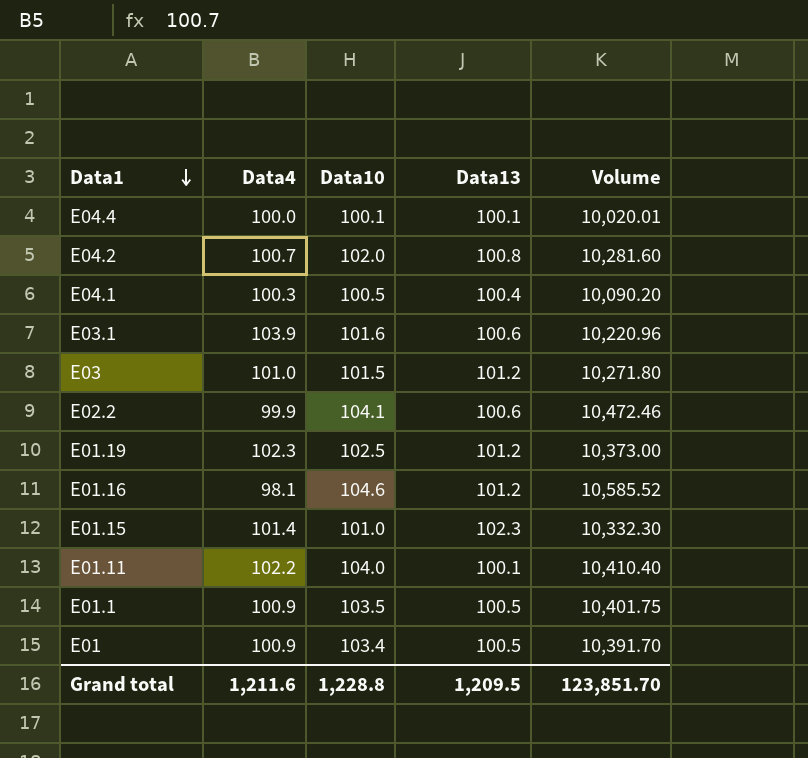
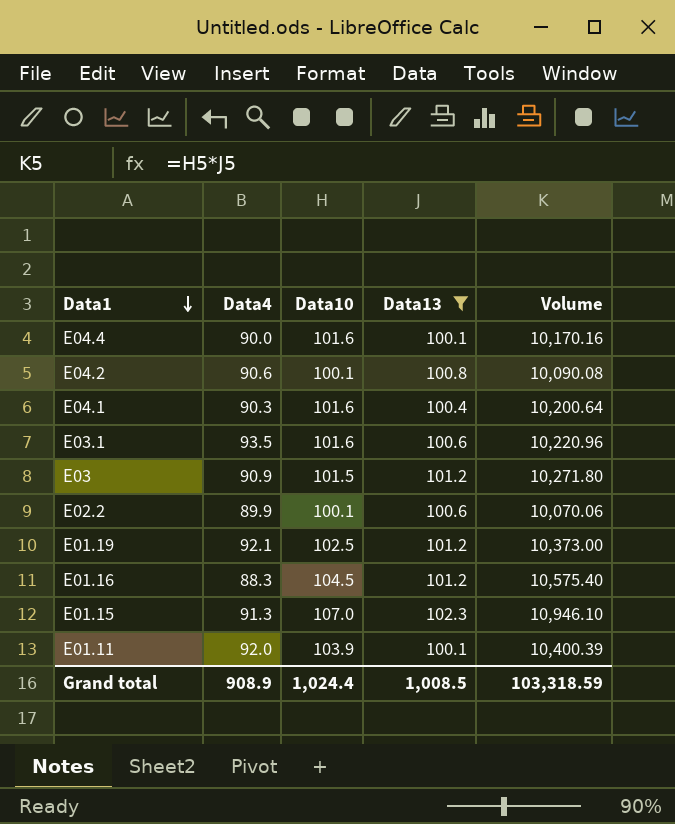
filter: none -> Data13 != 100.5
E04.4 | Data4: 100.0 -> 90.0
E04.4 | Data10: 100.1 -> 101.6
E04.4 | Volume: 10,020.01 -> 10,170.16
E04.2 | Data4: 100.7 -> 90.6
E04.2 | Data10: 102.0 -> 100.1
E04.2 | Volume: 10,281.60 -> 10,090.08
E04.1 | Data4: 100.3 -> 90.3
E04.1 | Data10: 100.5 -> 101.6
E04.1 | Volume: 10,090.20 -> 10,200.64
E03.1 | Data4: 103.9 -> 93.5
E03 | Data4: 101.0 -> 90.9
E02.2 | Data4: 99.9 -> 89.9
E02.2 | Data10: 104.1 -> 100.1
E02.2 | Volume: 10,472.46 -> 10,070.06
E01.19 | Data4: 102.3 -> 92.1
E01.16 | Data4: 98.1 -> 88.3
E01.16 | Data10: 104.6 -> 104.5
E01.16 | Volume: 10,585.52 -> 10,575.40
E01.15 | Data4: 101.4 -> 91.3
E01.15 | Data10: 101.0 -> 107.0
E01.15 | Volume: 10,332.30 -> 10,946.10
E01.11 | Data4: 102.2 -> 92.0
E01.11 | Data10: 104.0 -> 103.9
E01.11 | Volume: 10,410.40 -> 10,400.39
Grand total | Data4: 1,211.6 -> 908.9
Grand total | Data10: 1,228.8 -> 1,024.4
Grand total | Data13: 1,209.5 -> 1,008.5
Grand total | Volume: 123,851.70 -> 103,318.59

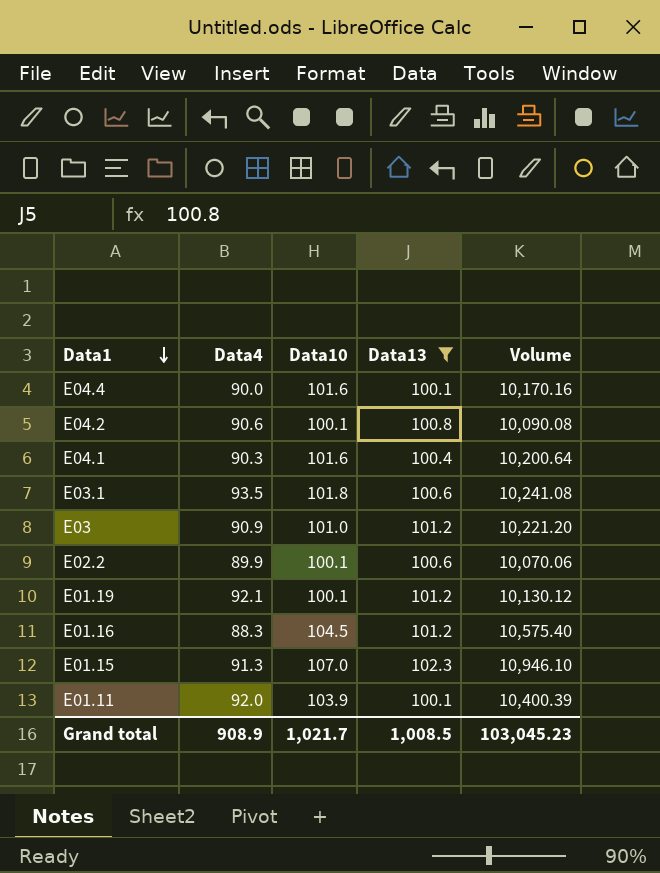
E03.1 | Data10: 101.6 -> 101.8
E03.1 | Volume: 10,220.96 -> 10,241.08
E03 | Data10: 101.5 -> 101.0
E03 | Volume: 10,271.80 -> 10,221.20
E01.19 | Data10: 102.5 -> 100.1
E01.19 | Volume: 10,373.00 -> 10,130.12
Grand total | Data10: 1,024.4 -> 1,021.7
Grand total | Volume: 103,318.59 -> 103,045.23

